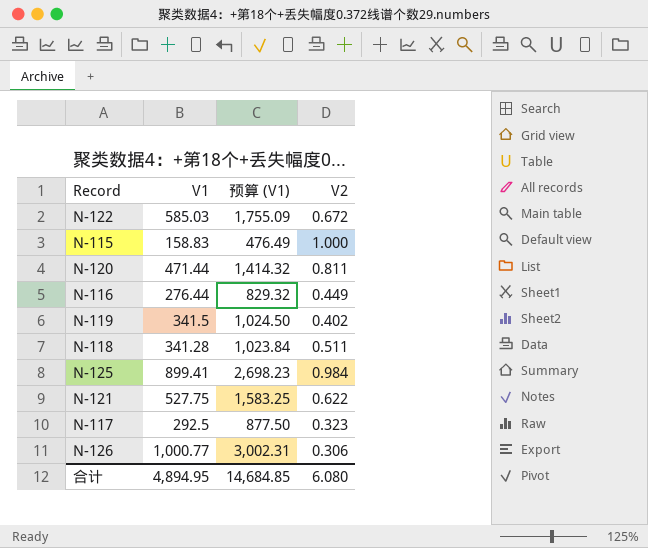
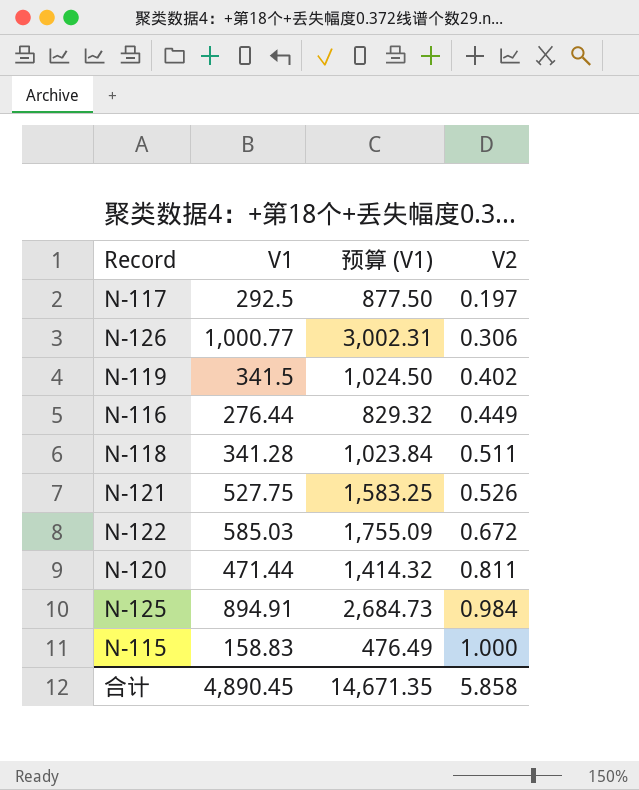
row order: none -> V2 ascending
N-117 | V2: 0.323 -> 0.197
N-121 | V2: 0.622 -> 0.526
N-125 | V1: 899.41 -> 894.91
N-125 | 预算 (V1): 2,698.23 -> 2,684.73
合计 | V1: 4,894.95 -> 4,890.45
合计 | 预算 (V1): 14,684.85 -> 14,671.35
合计 | V2: 6.080 -> 5.858

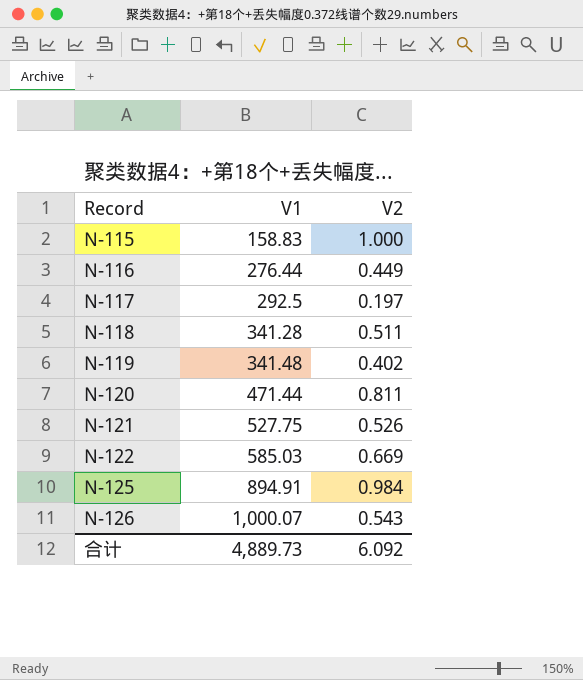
row order: V2 ascending -> Record ascending
column 预算 (V1) | formula: [V1] * 3 -> none
N-119 | V1: 341.5 -> 341.48
N-122 | V2: 0.672 -> 0.669
N-126 | V1: 1,000.77 -> 1,000.07
N-126 | V2: 0.306 -> 0.543
合计 | V1: 4,890.45 -> 4,889.73
合计 | V2: 5.858 -> 6.092

